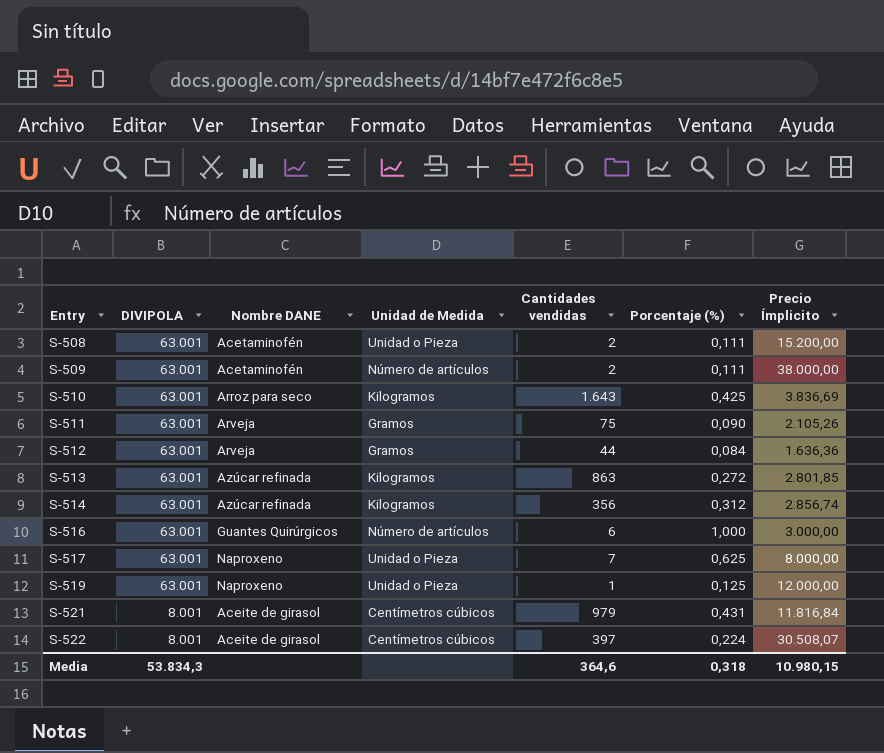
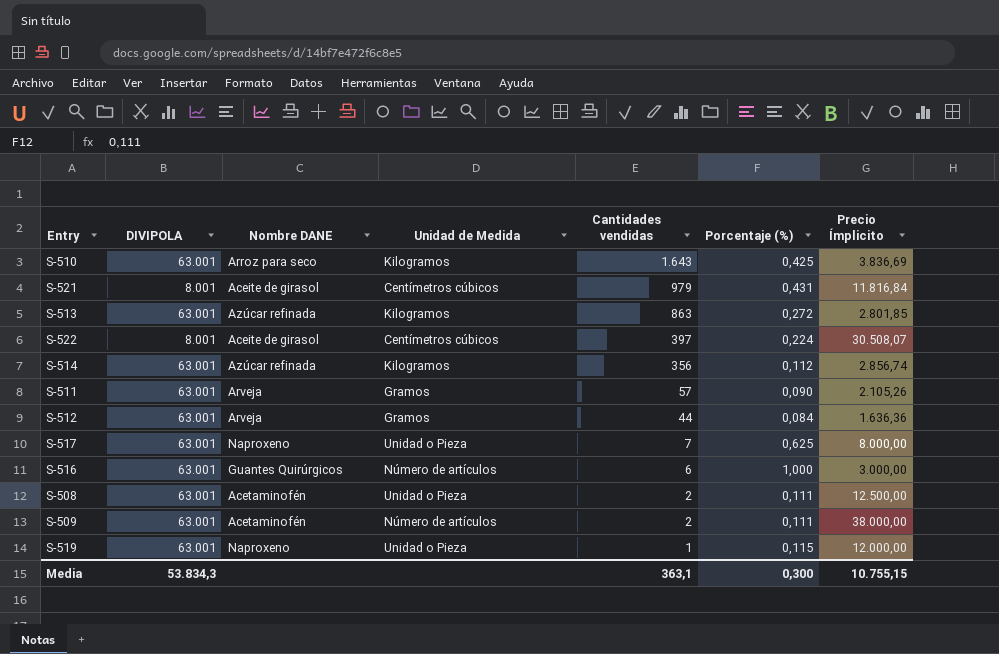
row order: Entry ascending -> Cantidades vendidas descending
S-514 | Porcentaje (%): 0,312 -> 0,112
S-511 | Cantidades vendidas: 75 -> 57
S-508 | Precio Ímplicito: 15.200,00 -> 12.500,00
S-519 | Porcentaje (%): 0,125 -> 0,115
Media | Cantidades vendidas: 364,6 -> 363,1
Media | Porcentaje (%): 0,318 -> 0,300
Media | Precio Ímplicito: 10.980,15 -> 10.755,15

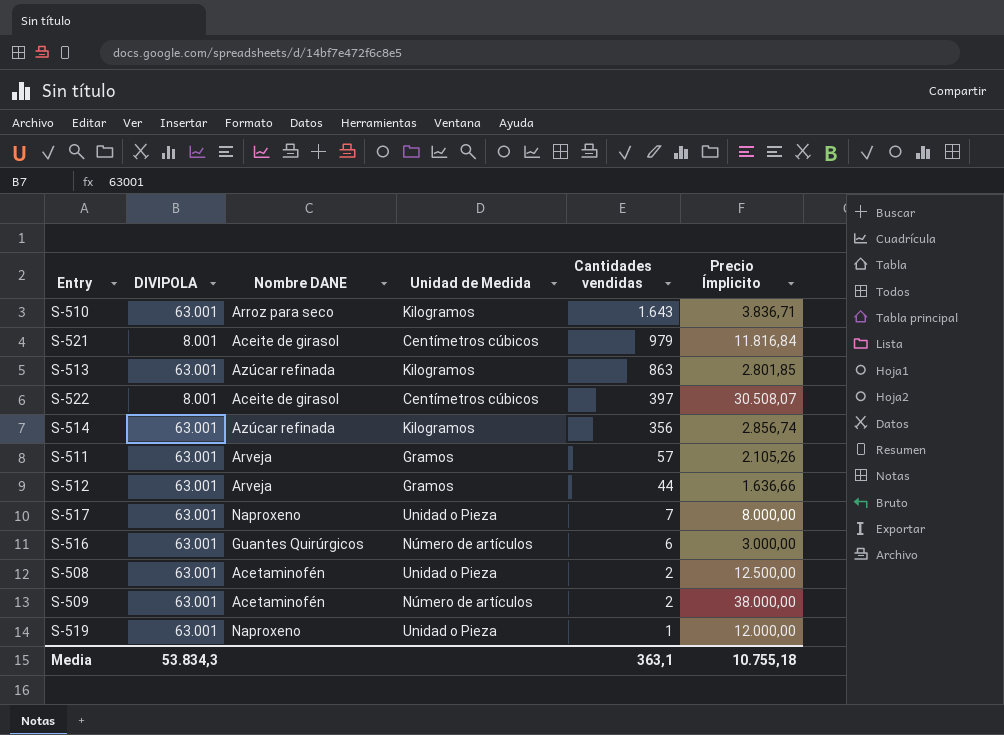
column Porcentaje (%) | position: 6 -> none
S-510 | Precio Ímplicito: 3.836,69 -> 3.836,71
S-512 | Precio Ímplicito: 1.636,36 -> 1.636,66
Media | Precio Ímplicito: 10.755,15 -> 10.755,18

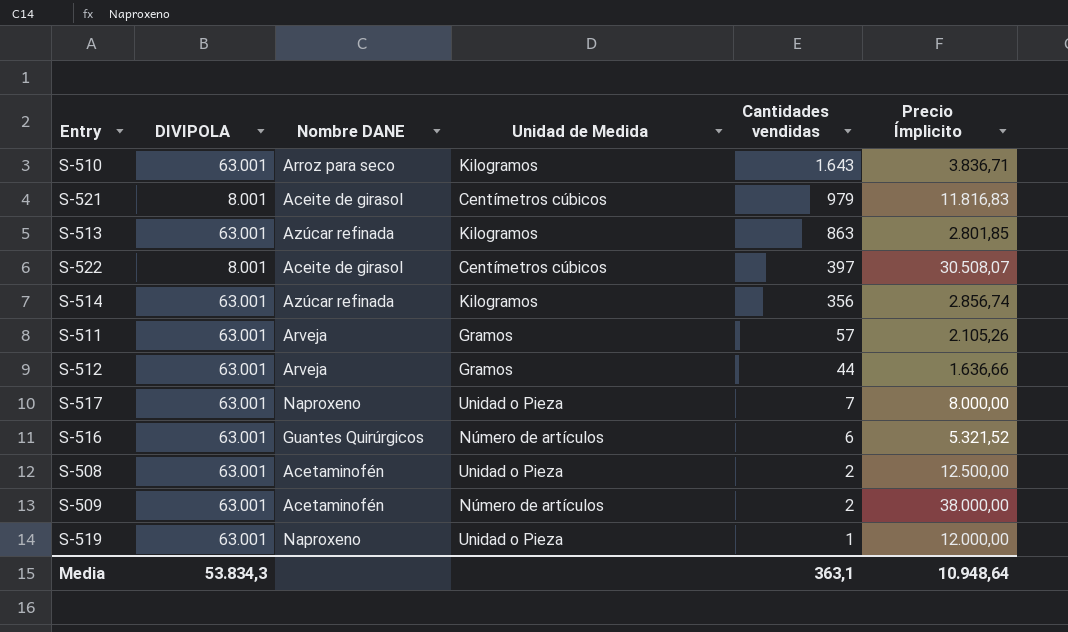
S-521 | Precio Ímplicito: 11.816,84 -> 11.816,83
S-516 | Precio Ímplicito: 3.000,00 -> 5.321,52
Media | Precio Ímplicito: 10.755,18 -> 10.948,64

